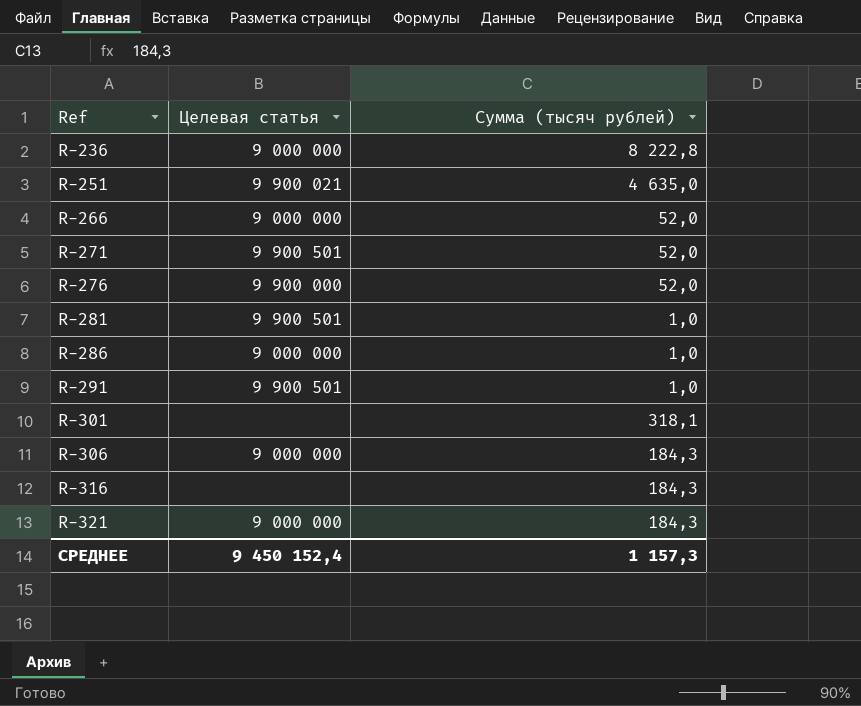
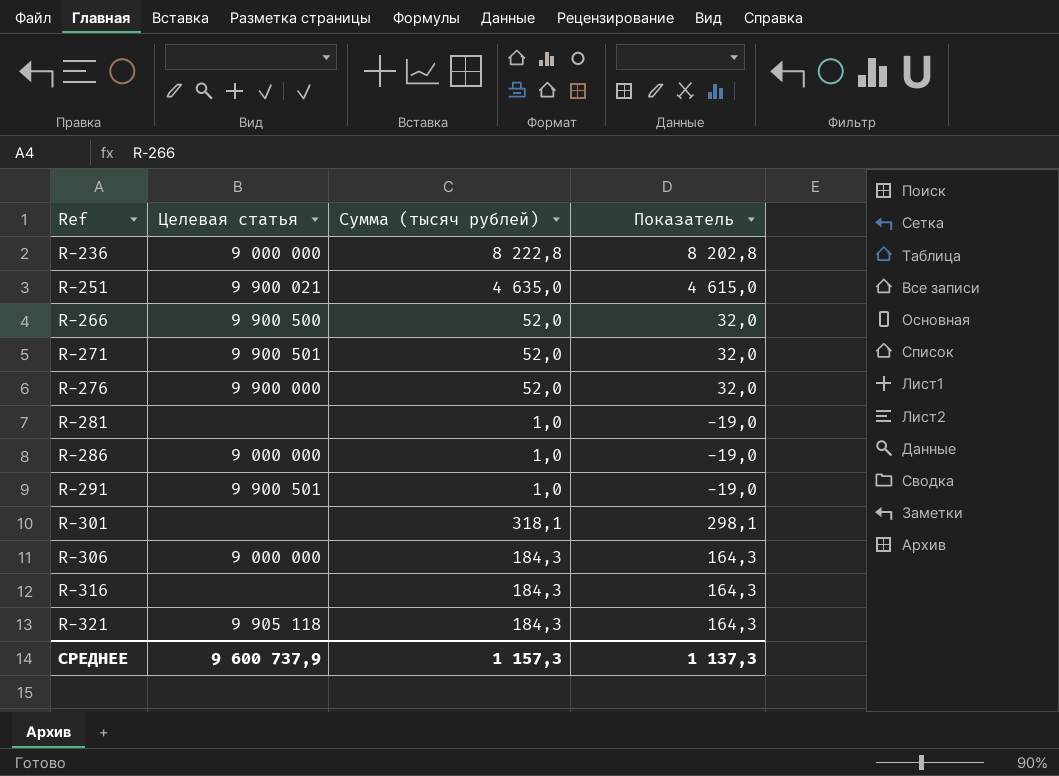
column Показатель | formula: none -> [Сумма (тысяч рублей)] - 20
R-266 | Целевая статья: 9 000 000 -> 9 900 500
R-281 | Целевая статья: 9 900 501 -> none
R-321 | Целевая статья: 9 000 000 -> 9 905 118
СРЕДНЕЕ | Целевая статья: 9 450 152,4 -> 9 600 737,9

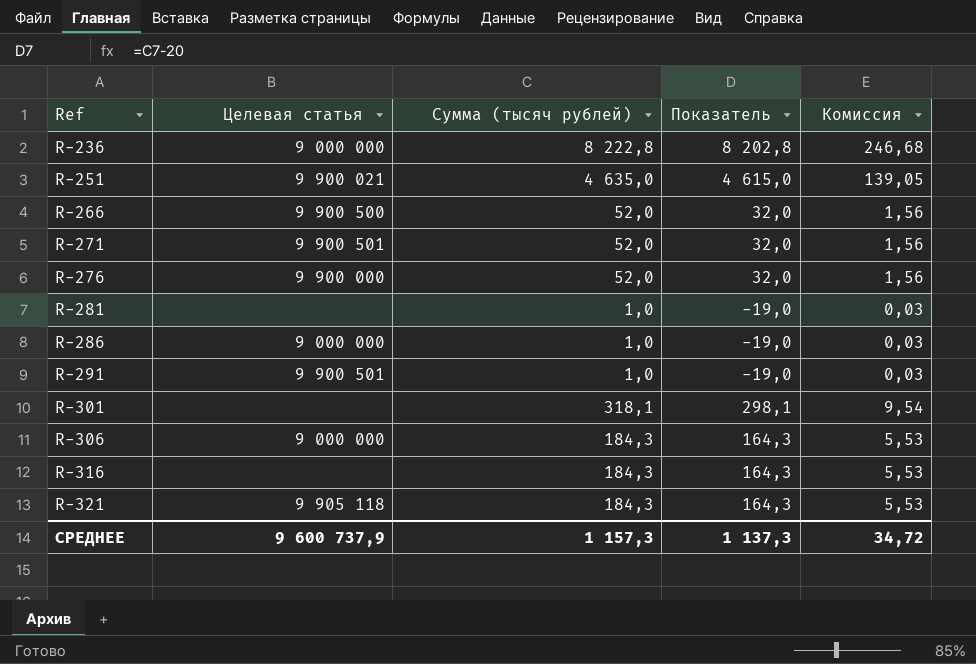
column Комиссия | formula: none -> [Сумма (тысяч рублей)] * 0,03

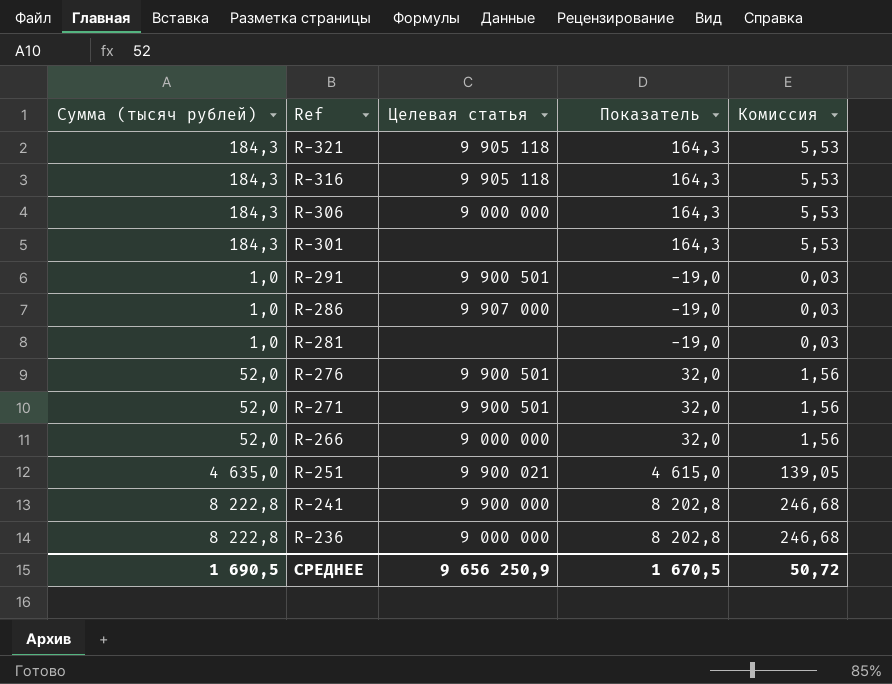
row order: Ref ascending -> Ref descending
column Сумма (тысяч рублей) | position: 3 -> 1
R-316 | Целевая статья: none -> 9 905 118
R-301 | Сумма (тысяч рублей): 318,1 -> 184,3
R-301 | Показатель: 298,1 -> 164,3
R-301 | Комиссия: 9,54 -> 5,53
R-286 | Целевая статья: 9 000 000 -> 9 907 000
R-276 | Целевая статья: 9 900 000 -> 9 900 501
R-266 | Целевая статья: 9 900 500 -> 9 000 000
row R-241: none -> 8 222,8 | 9 900 000 | 8 202,8 | 246,68
СРЕДНЕЕ | Сумма (тысяч рублей): 1 157,3 -> 1 690,5
СРЕДНЕЕ | Целевая статья: 9 600 737,9 -> 9 656 250,9
СРЕДНЕЕ | Показатель: 1 137,3 -> 1 670,5
СРЕДНЕЕ | Комиссия: 34,72 -> 50,72

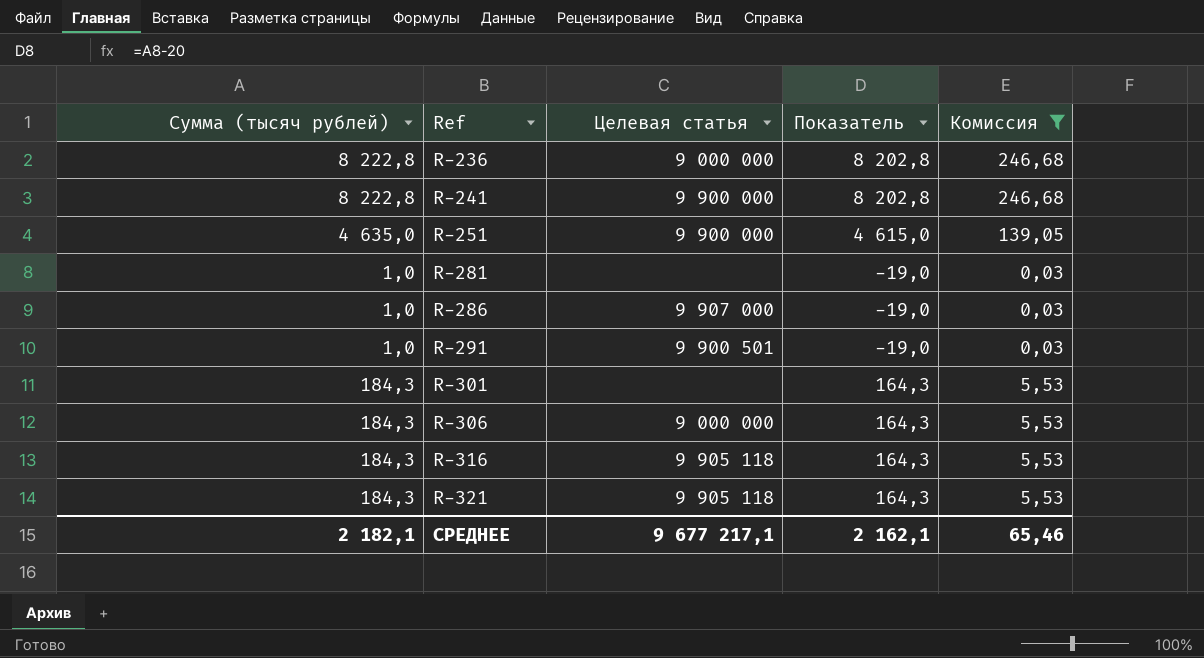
filter: none -> Комиссия != 1,56
row order: Ref descending -> Ref ascending
R-251 | Целевая статья: 9 900 021 -> 9 900 000
СРЕДНЕЕ | Сумма (тысяч рублей): 1 690,5 -> 2 182,1
СРЕДНЕЕ | Целевая статья: 9 656 250,9 -> 9 677 217,1
СРЕДНЕЕ | Показатель: 1 670,5 -> 2 162,1
СРЕДНЕЕ | Комиссия: 50,72 -> 65,46

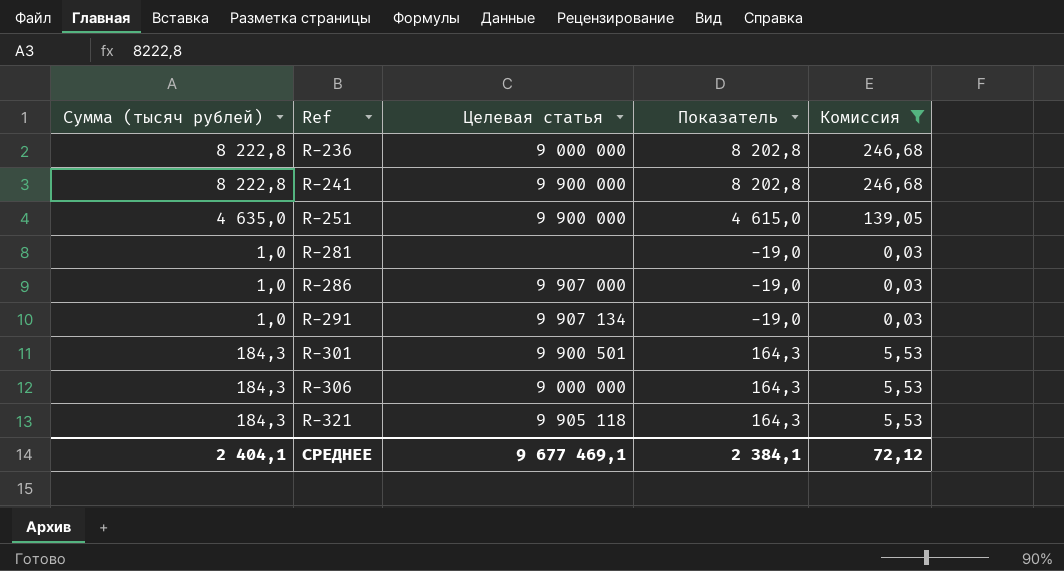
row R-316: 184,3 | 9 905 118 | 164,3 | 5,53 -> none
R-291 | Целевая статья: 9 900 501 -> 9 907 134
R-301 | Целевая статья: none -> 9 900 501
СРЕДНЕЕ | Сумма (тысяч рублей): 2 182,1 -> 2 404,1
СРЕДНЕЕ | Целевая статья: 9 677 217,1 -> 9 677 469,1
СРЕДНЕЕ | Показатель: 2 162,1 -> 2 384,1
СРЕДНЕЕ | Комиссия: 65,46 -> 72,12

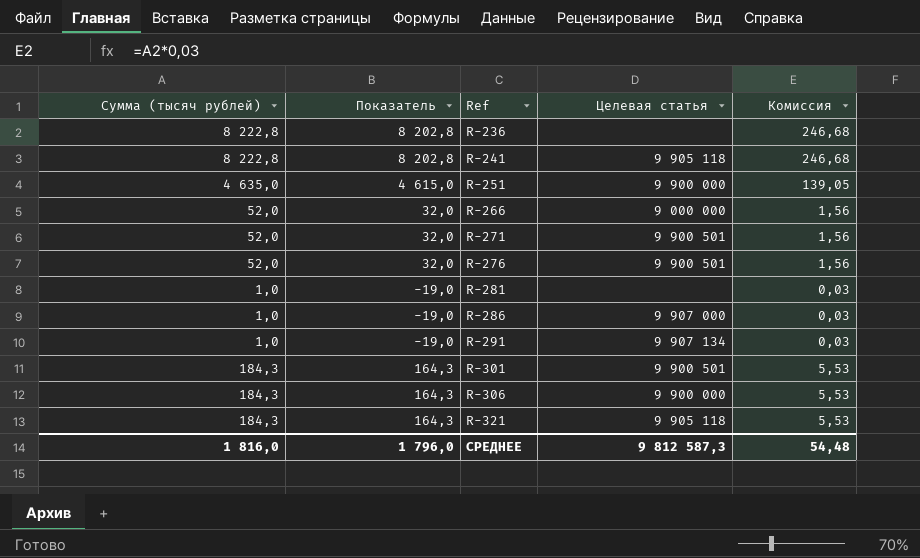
filter: Комиссия != 1,56 -> none
column Показатель | position: 4 -> 2
R-236 | Целевая статья: 9 000 000 -> none
R-241 | Целевая статья: 9 900 000 -> 9 905 118
R-306 | Целевая статья: 9 000 000 -> 9 900 000
СРЕДНЕЕ | Сумма (тысяч рублей): 2 404,1 -> 1 816,0
СРЕДНЕЕ | Показатель: 2 384,1 -> 1 796,0
СРЕДНЕЕ | Целевая статья: 9 677 469,1 -> 9 812 587,3
СРЕДНЕЕ | Комиссия: 72,12 -> 54,48

